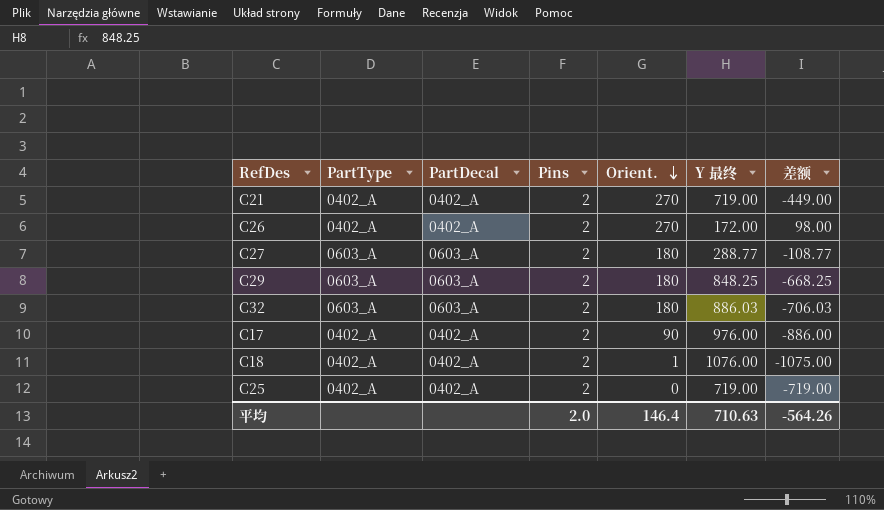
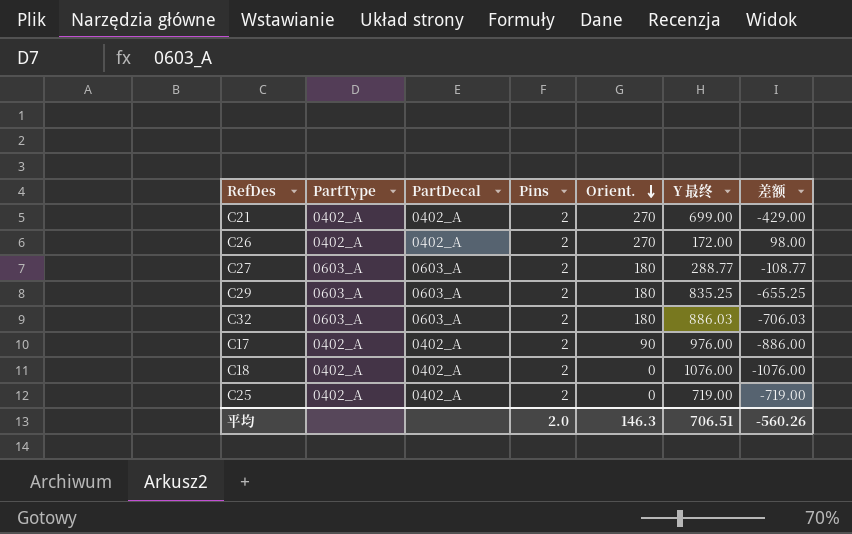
C21 | Y 最终: 719.00 -> 699.00
C21 | 差额: -449.00 -> -429.00
C29 | Y 最终: 848.25 -> 835.25
C29 | 差额: -668.25 -> -655.25
C18 | Orient.: 1 -> 0
C18 | 差额: -1075.00 -> -1076.00
平均 | Orient.: 146.4 -> 146.3
平均 | Y 最终: 710.63 -> 706.51
平均 | 差额: -564.26 -> -560.26

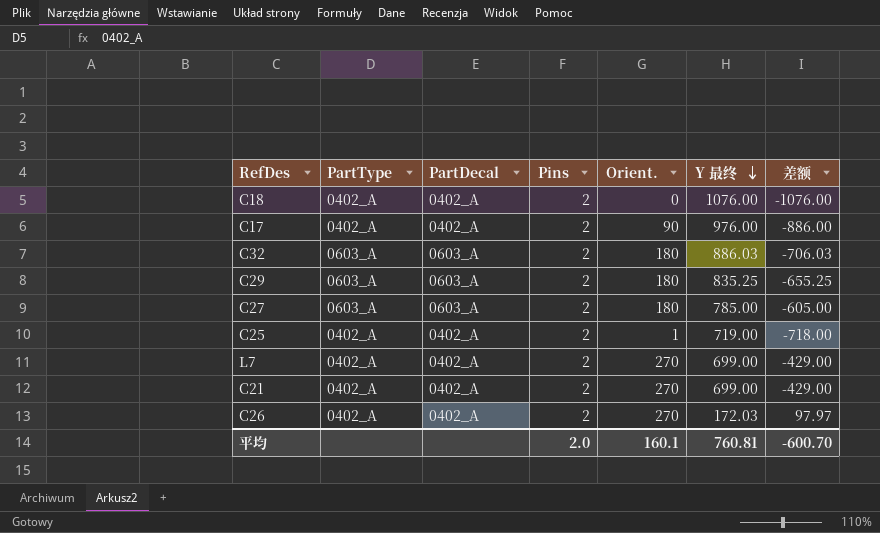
row order: Orient. descending -> Y 最终 descending
C27 | Y 最终: 288.77 -> 785.00
C27 | 差额: -108.77 -> -605.00
C25 | Orient.: 0 -> 1
C25 | 差额: -719.00 -> -718.00
row L7: none -> 0402_A | 0402_A | 2 | 270 | 699.00 | -429.00
C26 | Y 最终: 172.00 -> 172.03
C26 | 差额: 98.00 -> 97.97
平均 | Orient.: 146.3 -> 160.1
平均 | Y 最终: 706.51 -> 760.81
平均 | 差额: -560.26 -> -600.70

